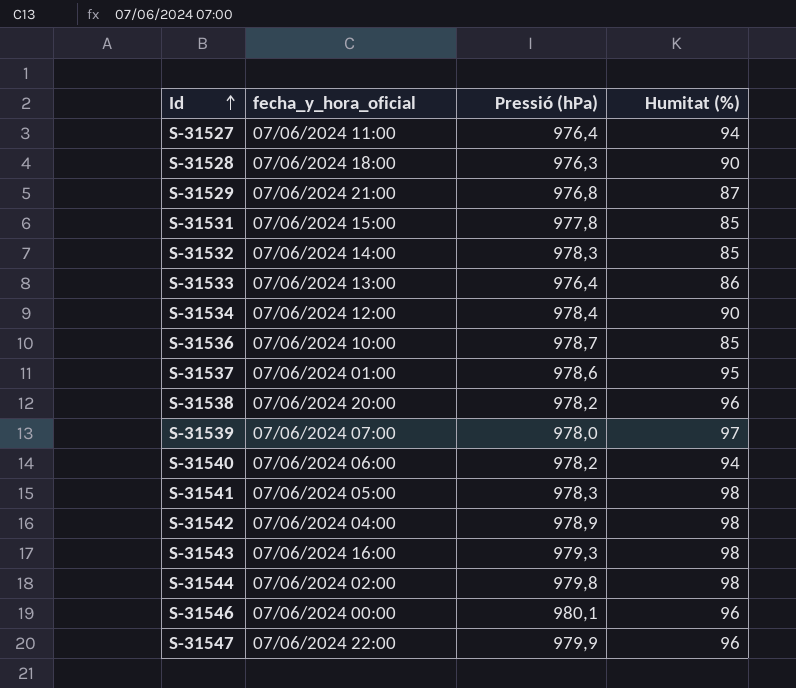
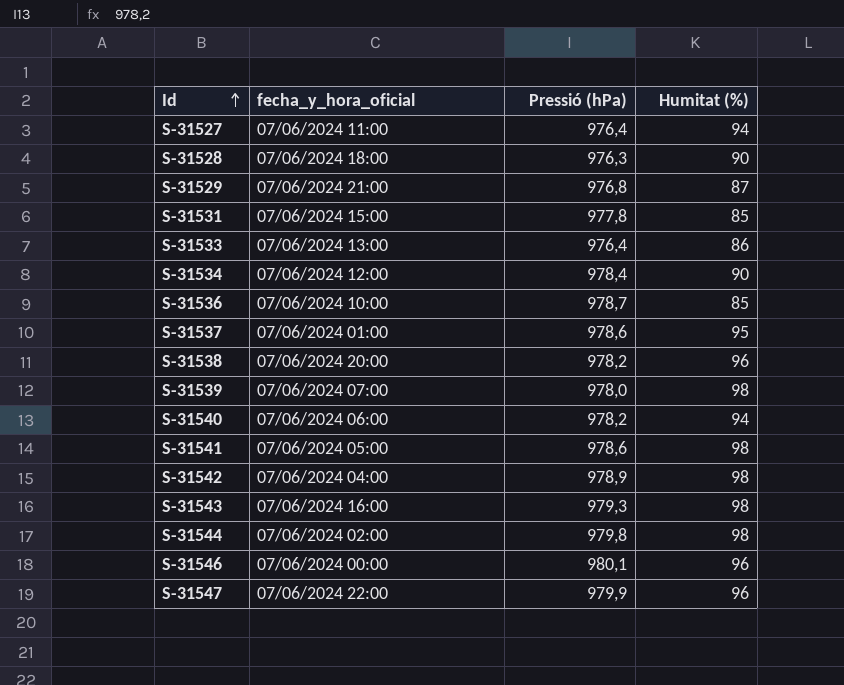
row S-31532: 07/06/2024 14:00 | 978,3 | 85 -> none
S-31539 | Humitat (%): 97 -> 98
S-31541 | Pressió (hPa): 978,3 -> 978,6

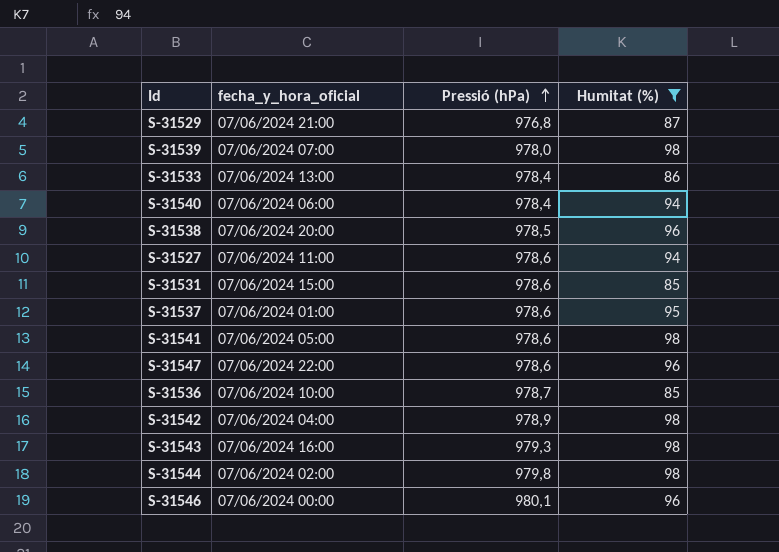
filter: none -> Humitat (%) != 90
row order: Id ascending -> Pressió (hPa) ascending
S-31533 | Pressió (hPa): 976,4 -> 978,4
S-31540 | Pressió (hPa): 978,2 -> 978,4
S-31538 | Pressió (hPa): 978,2 -> 978,5
S-31527 | Pressió (hPa): 976,4 -> 978,6
S-31531 | Pressió (hPa): 977,8 -> 978,6
S-31547 | Pressió (hPa): 979,9 -> 978,6

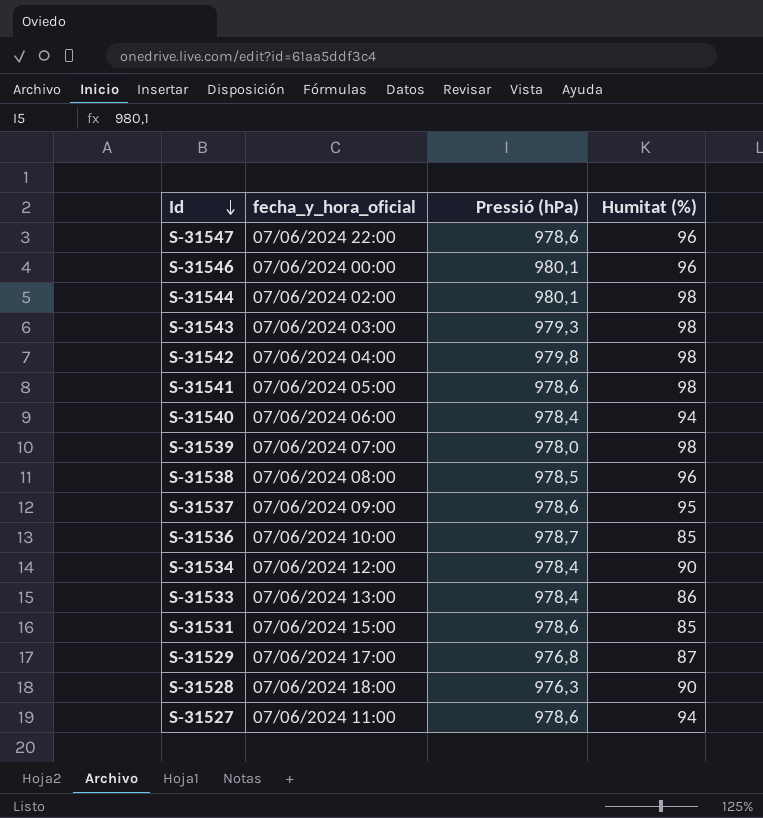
filter: Humitat (%) != 90 -> none
row order: Pressió (hPa) ascending -> Id descending
S-31544 | Pressió (hPa): 979,8 -> 980,1
S-31543 | fecha_y_hora_oficial: 07/06/2024 16:00 -> 07/06/2024 03:00
S-31542 | Pressió (hPa): 978,9 -> 979,8
S-31538 | fecha_y_hora_oficial: 07/06/2024 20:00 -> 07/06/2024 08:00
S-31537 | fecha_y_hora_oficial: 07/06/2024 01:00 -> 07/06/2024 09:00
S-31529 | fecha_y_hora_oficial: 07/06/2024 21:00 -> 07/06/2024 17:00

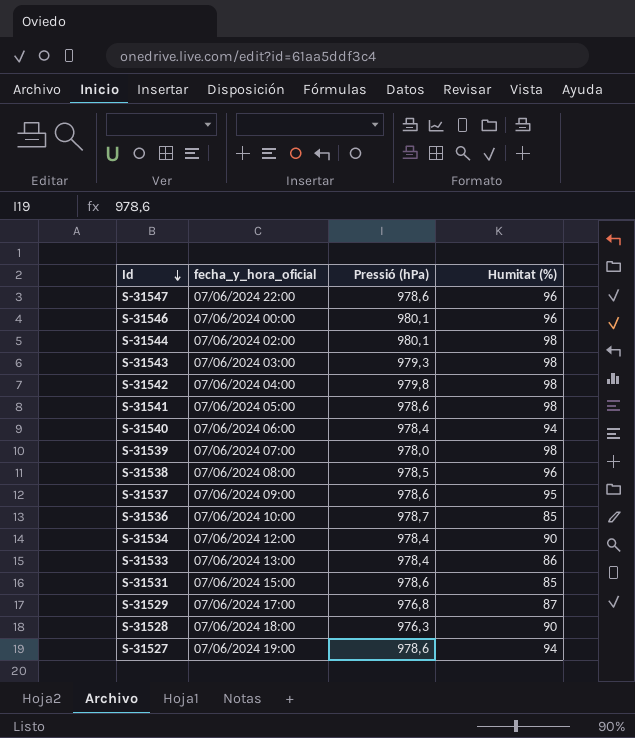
S-31527 | fecha_y_hora_oficial: 07/06/2024 11:00 -> 07/06/2024 19:00

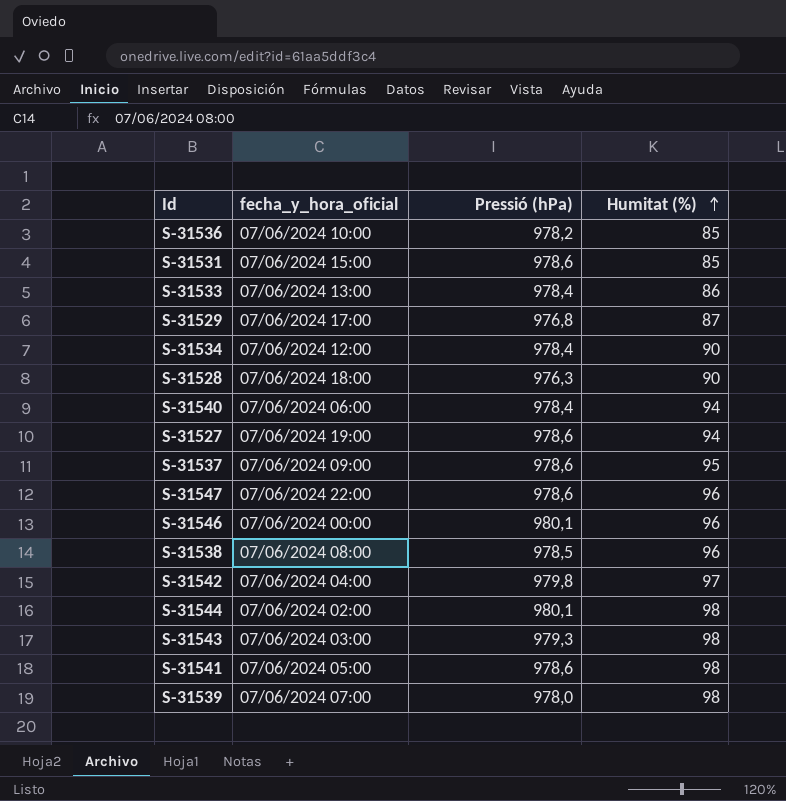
row order: Id descending -> Humitat (%) ascending
S-31536 | Pressió (hPa): 978,7 -> 978,2
S-31542 | Humitat (%): 98 -> 97

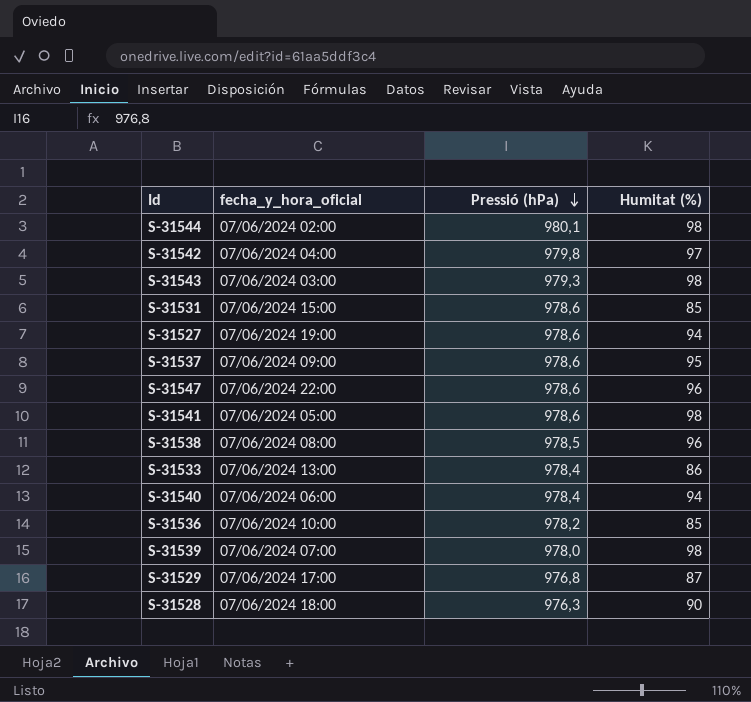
row order: Humitat (%) ascending -> Pressió (hPa) descending
row S-31534: 07/06/2024 12:00 | 978,4 | 90 -> none
row S-31546: 07/06/2024 00:00 | 980,1 | 96 -> none

